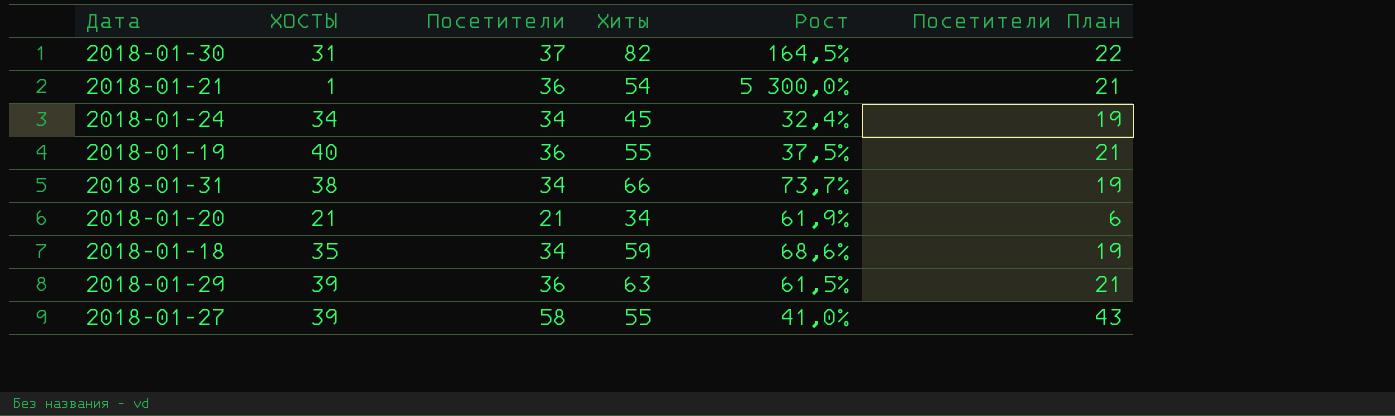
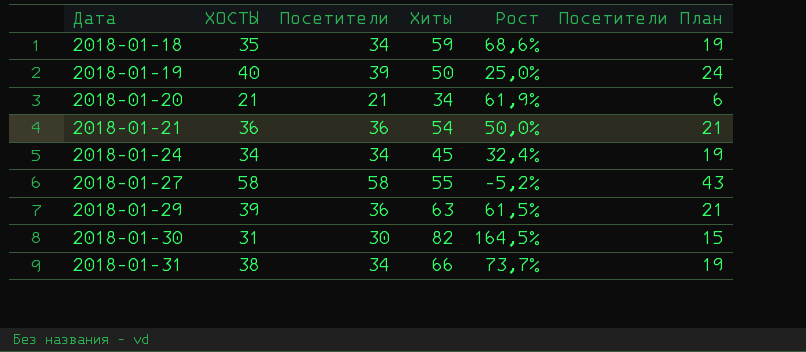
row order: none -> Дата ascending
2018-01-19 | Посетители: 36 -> 39
2018-01-19 | Хиты: 55 -> 50
2018-01-19 | Рост: 37,5% -> 25,0%
2018-01-19 | Посетители План: 21 -> 24
2018-01-21 | ХОСТЫ: 1 -> 36
2018-01-21 | Рост: 5 300,0% -> 50,0%
2018-01-27 | ХОСТЫ: 39 -> 58
2018-01-27 | Рост: 41,0% -> -5,2%
2018-01-30 | Посетители: 37 -> 30
2018-01-30 | Посетители План: 22 -> 15

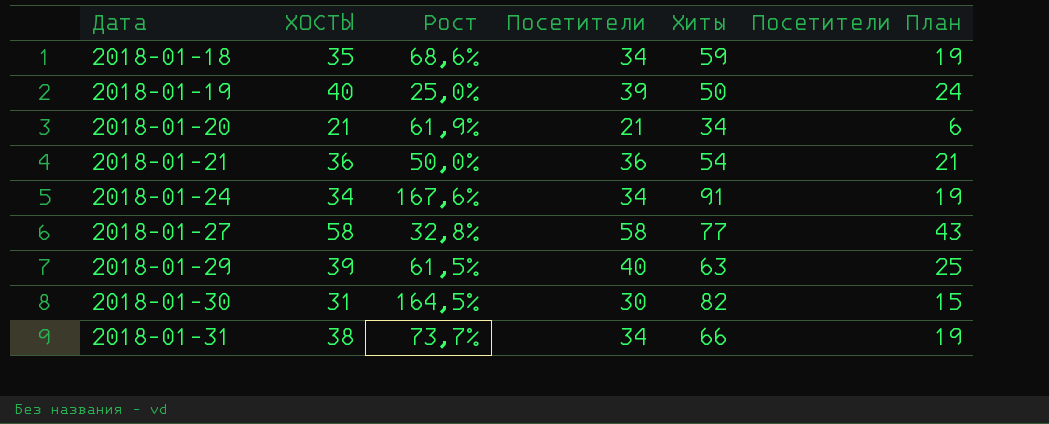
column Рост | position: 5 -> 3
2018-01-24 | Рост: 32,4% -> 167,6%
2018-01-24 | Хиты: 45 -> 91
2018-01-27 | Рост: -5,2% -> 32,8%
2018-01-27 | Хиты: 55 -> 77
2018-01-29 | Посетители: 36 -> 40
2018-01-29 | Посетители План: 21 -> 25

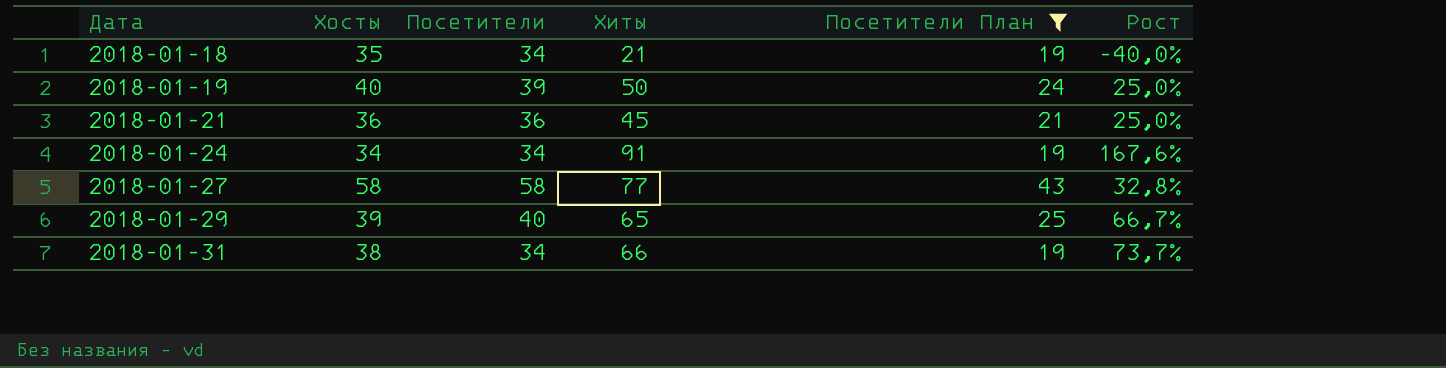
filter: none -> Посетители План >= 19
column name: ХОСТЫ -> Хосты
column Рост | position: 3 -> 6
2018-01-18 | Хиты: 59 -> 21
2018-01-18 | Рост: 68,6% -> -40,0%
2018-01-21 | Хиты: 54 -> 45
2018-01-21 | Рост: 50,0% -> 25,0%
2018-01-29 | Хиты: 63 -> 65
2018-01-29 | Рост: 61,5% -> 66,7%

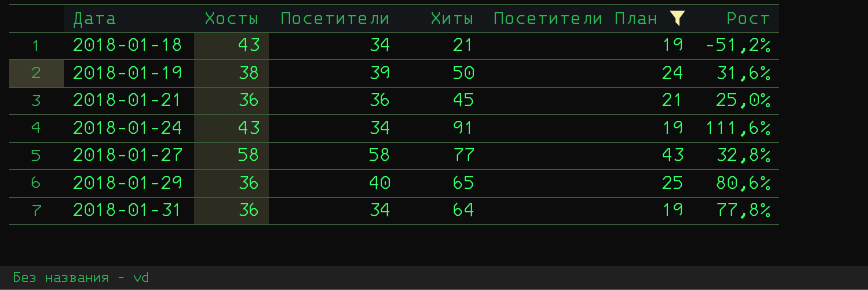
2018-01-18 | Хосты: 35 -> 43
2018-01-18 | Рост: -40,0% -> -51,2%
2018-01-19 | Хосты: 40 -> 38
2018-01-19 | Рост: 25,0% -> 31,6%
2018-01-24 | Хосты: 34 -> 43
2018-01-24 | Рост: 167,6% -> 111,6%
2018-01-29 | Хосты: 39 -> 36
2018-01-29 | Рост: 66,7% -> 80,6%
2018-01-31 | Хосты: 38 -> 36
2018-01-31 | Хиты: 66 -> 64
2018-01-31 | Рост: 73,7% -> 77,8%

